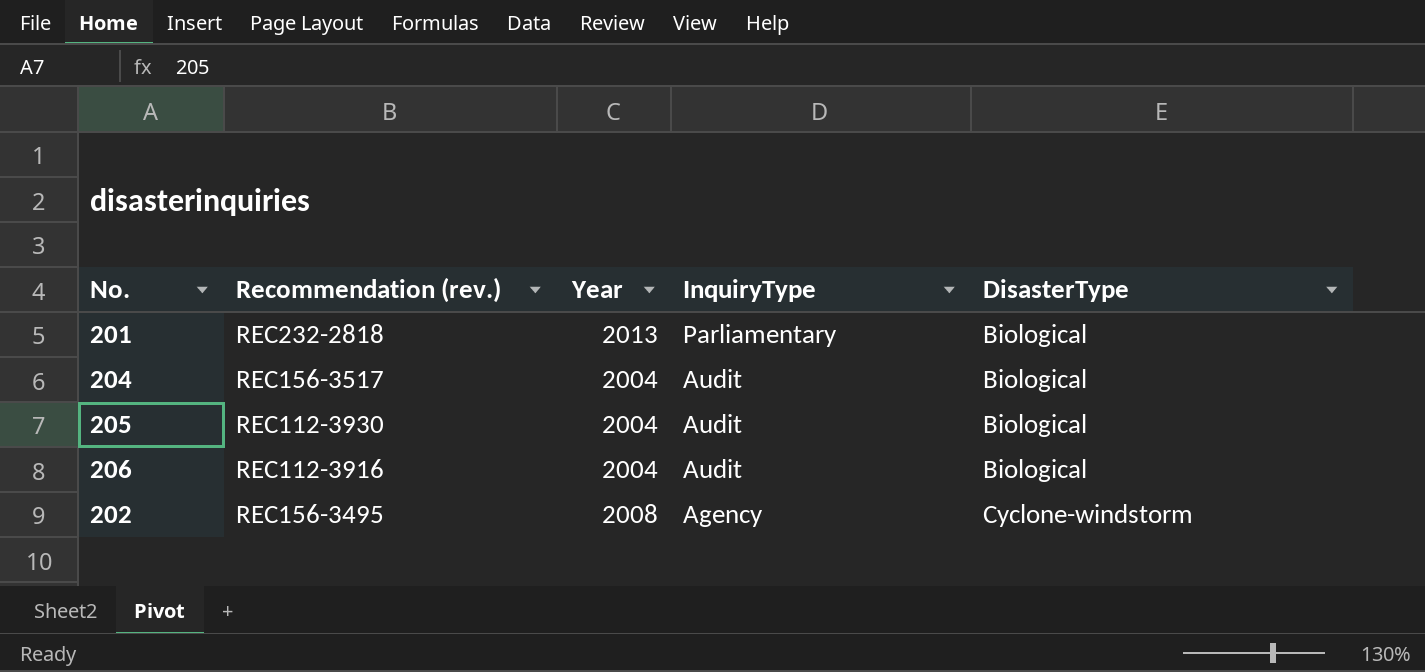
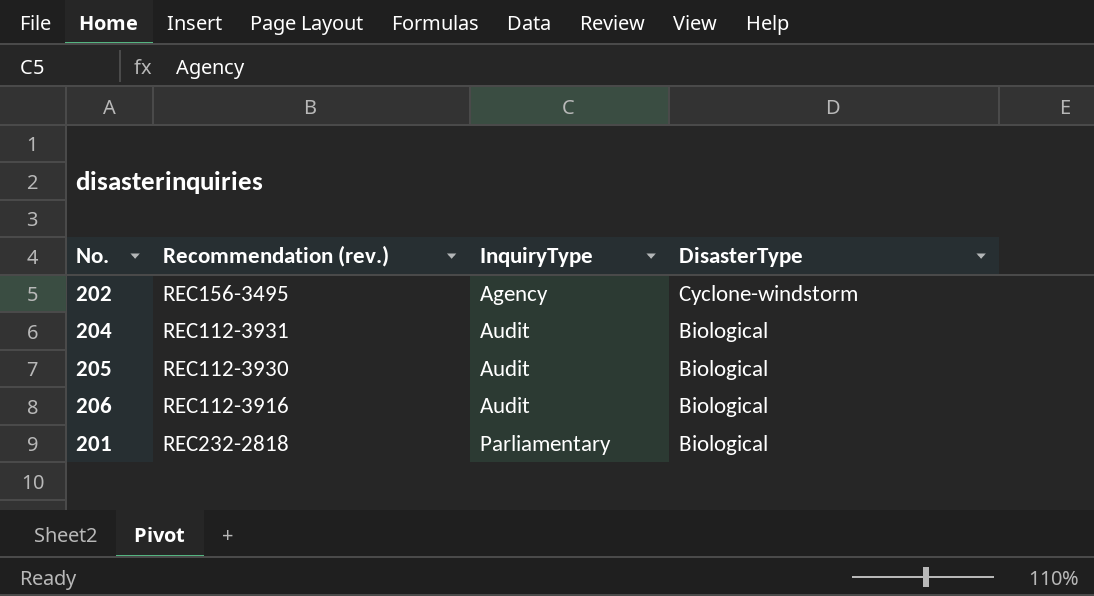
row order: InquiryType descending -> InquiryType ascending
column Year | position: 3 -> none
204 | Recommendation (rev.): REC156-3517 -> REC112-3931

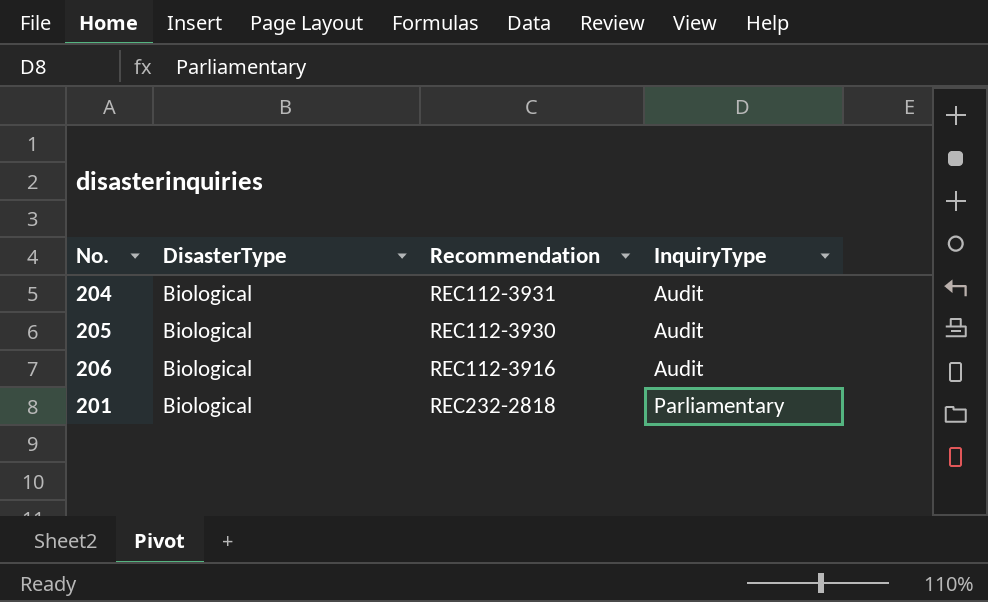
column DisasterType | position: 4 -> 2
column name: Recommendation (rev.) -> Recommendation
row 202: REC156-3495 | Agency | Cyclone-windstorm -> none

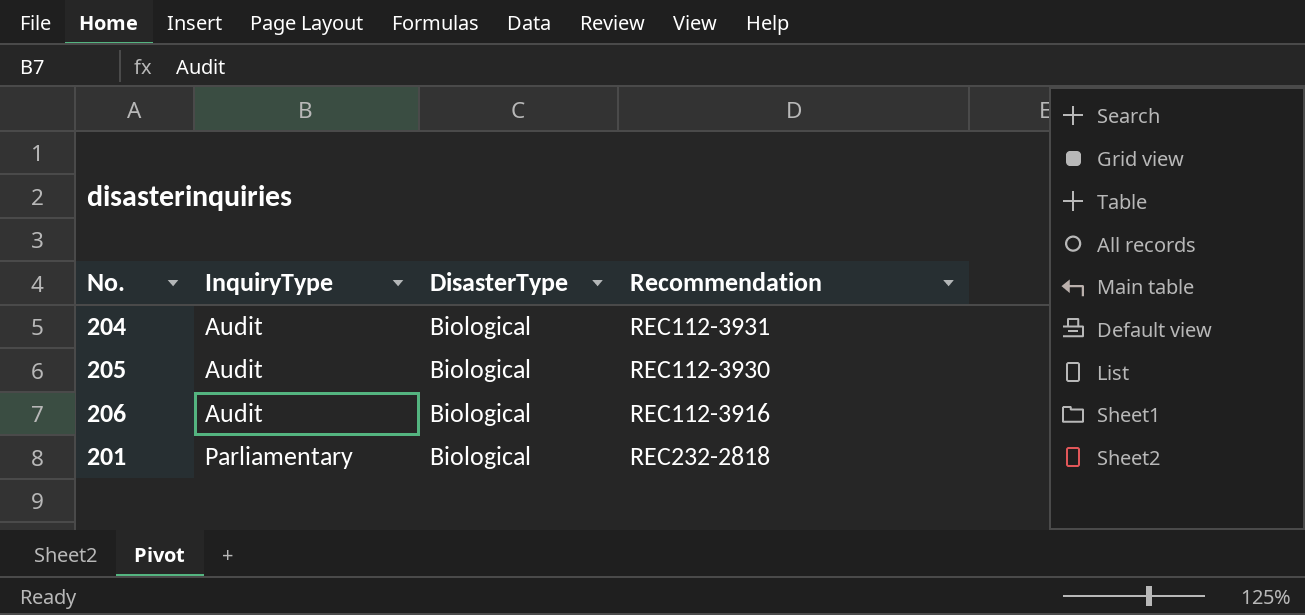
column InquiryType | position: 4 -> 2

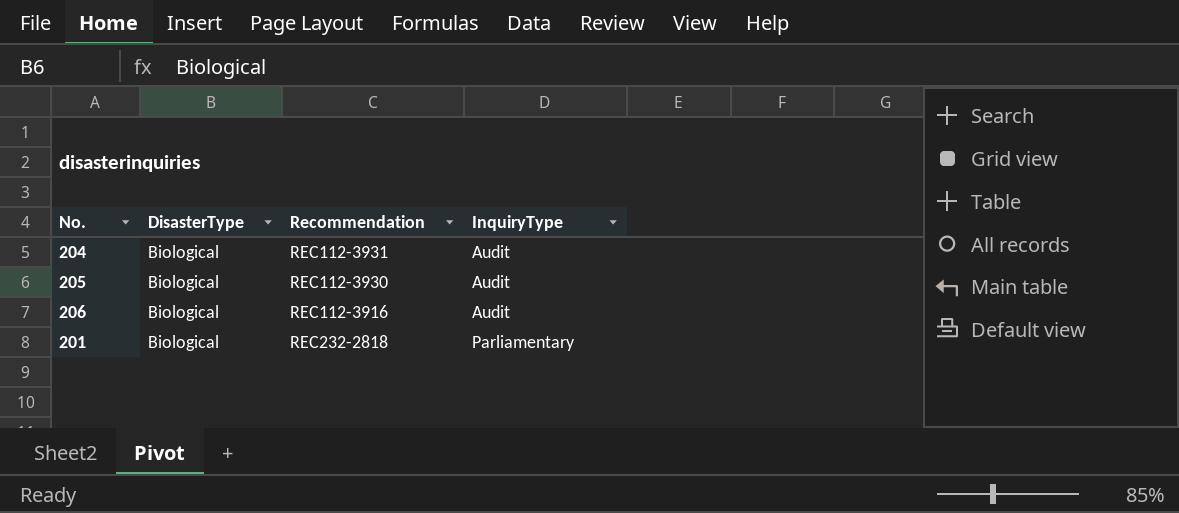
column InquiryType | position: 2 -> 4

